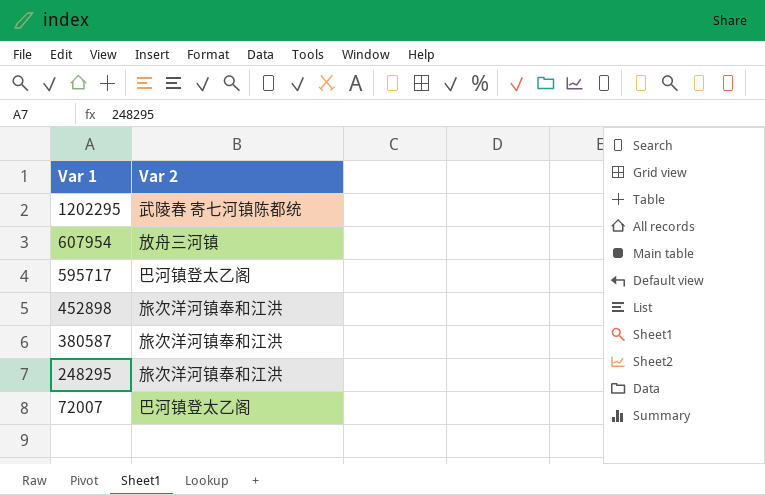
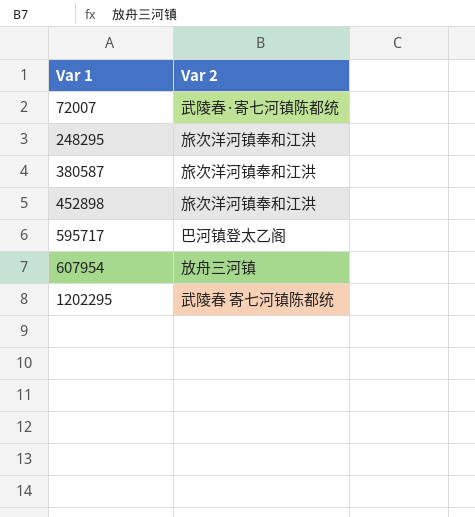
row order: Var 1 descending -> Var 1 ascending
72007 | Var 2: 巴河镇登太乙阁 -> 武陵春·寄七河镇陈都统

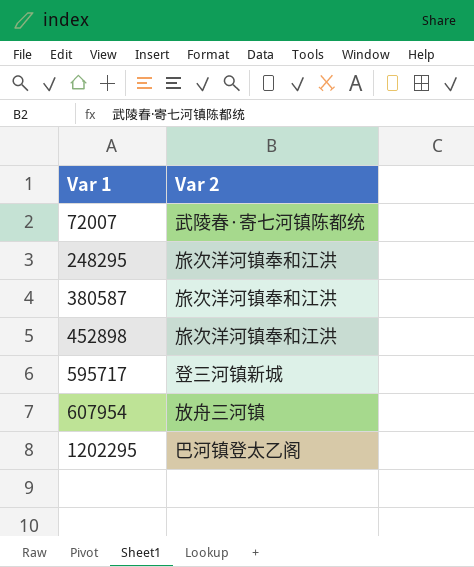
595717 | Var 2: 巴河镇登太乙阁 -> 登三河镇新城
1202295 | Var 2: 武陵春 寄七河镇陈都统 -> 巴河镇登太乙阁

